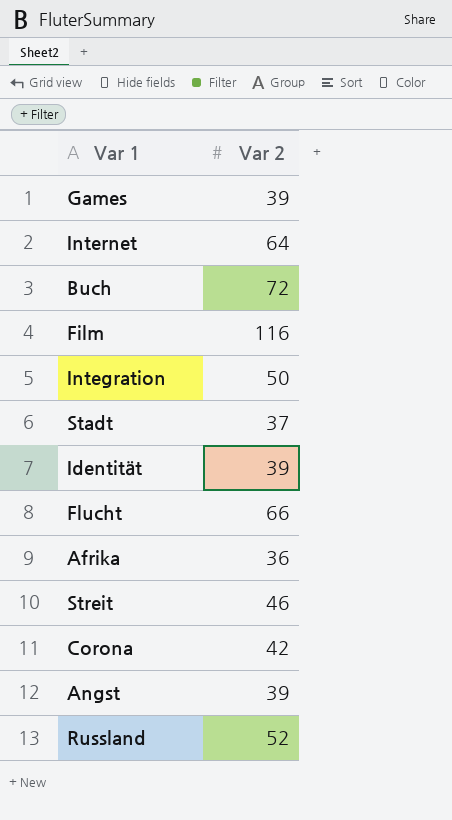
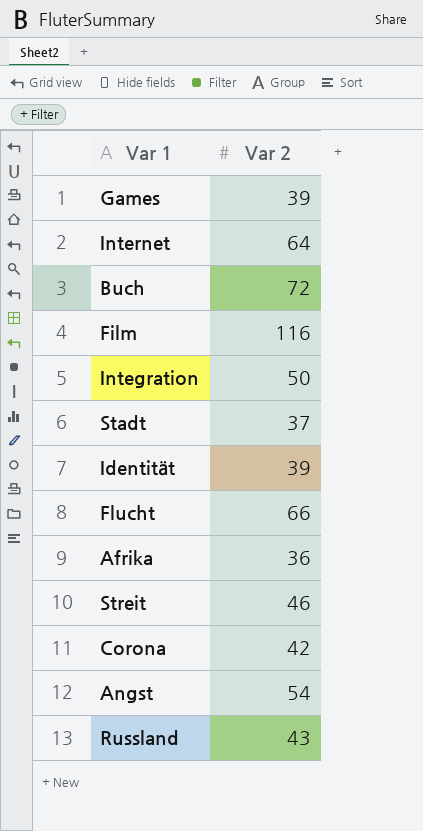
Angst | Var 2: 39 -> 54
Russland | Var 2: 52 -> 43

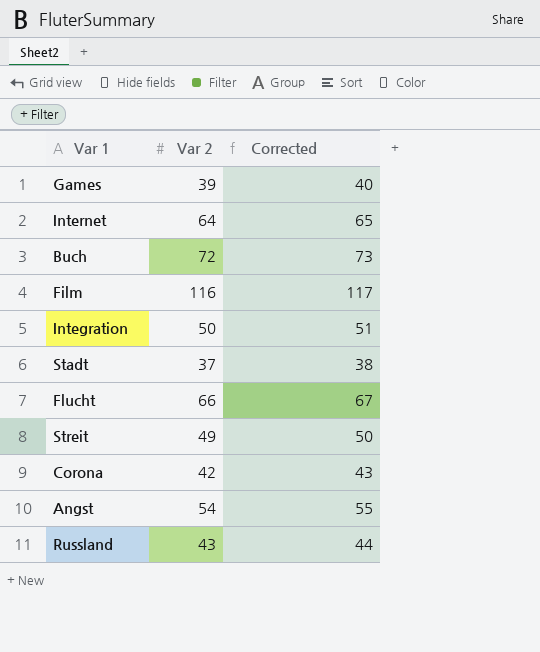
column Corrected | formula: none -> [Var 2] + 1
row Identität: 39 -> none
row Afrika: 36 -> none
Streit | Var 2: 46 -> 49

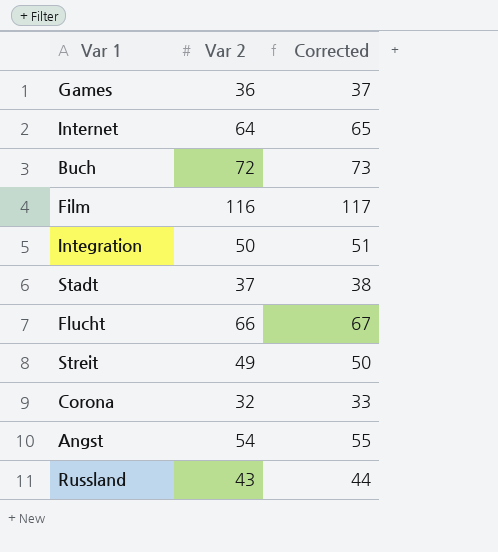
Games | Var 2: 39 -> 36
Games | Corrected: 40 -> 37
Corona | Var 2: 42 -> 32
Corona | Corrected: 43 -> 33

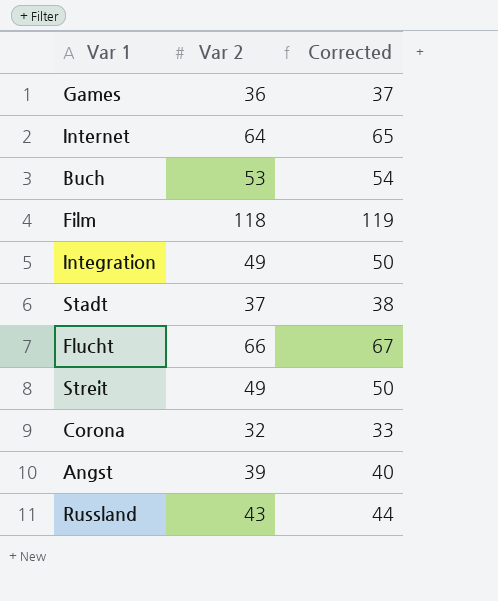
Buch | Var 2: 72 -> 53
Buch | Corrected: 73 -> 54
Film | Var 2: 116 -> 118
Film | Corrected: 117 -> 119
Integration | Var 2: 50 -> 49
Integration | Corrected: 51 -> 50
Angst | Var 2: 54 -> 39
Angst | Corrected: 55 -> 40

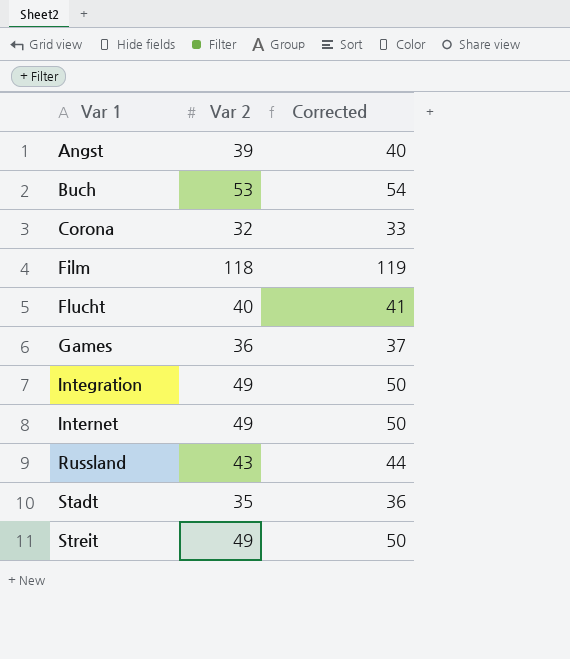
row order: none -> Var 1 ascending
Flucht | Var 2: 66 -> 40
Flucht | Corrected: 67 -> 41
Internet | Var 2: 64 -> 49
Internet | Corrected: 65 -> 50
Stadt | Var 2: 37 -> 35
Stadt | Corrected: 38 -> 36

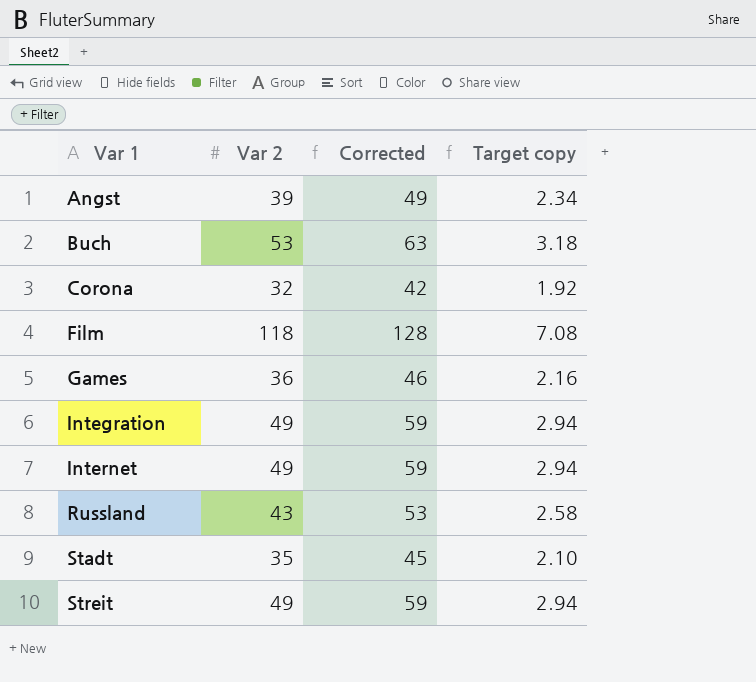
column Corrected | formula: [Var 2] + 1 -> [Var 2] + 10
column Target copy | formula: none -> [Var 2] * 0.06
row Flucht: 40 | 41 -> none

